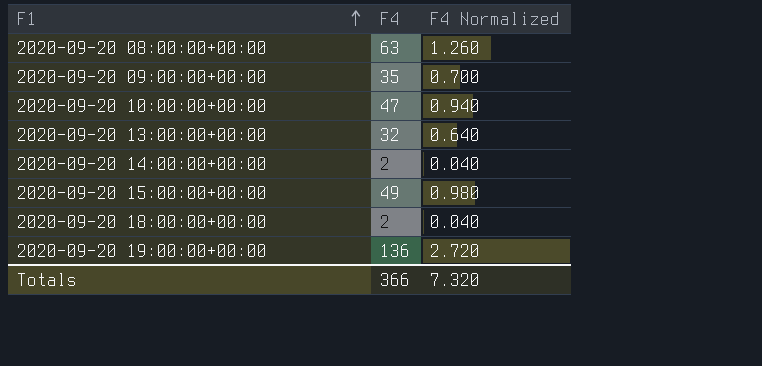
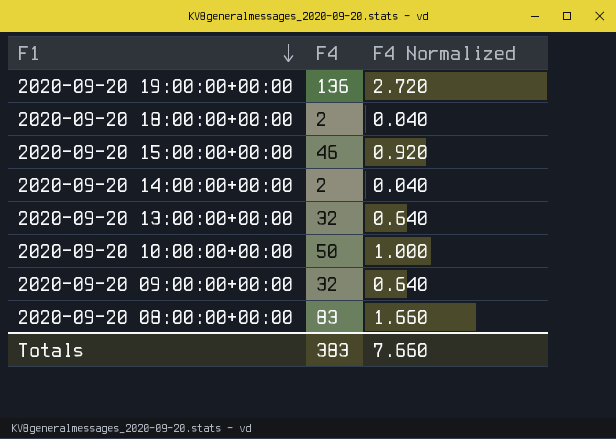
row order: F1 ascending -> F1 descending
2020-09-20 15:00:00+00:00 | F4: 49 -> 46
2020-09-20 15:00:00+00:00 | F4 Normalized: 0.980 -> 0.920
2020-09-20 10:00:00+00:00 | F4: 47 -> 50
2020-09-20 10:00:00+00:00 | F4 Normalized: 0.940 -> 1.000
2020-09-20 09:00:00+00:00 | F4: 35 -> 32
2020-09-20 09:00:00+00:00 | F4 Normalized: 0.700 -> 0.640
2020-09-20 08:00:00+00:00 | F4: 63 -> 83
2020-09-20 08:00:00+00:00 | F4 Normalized: 1.260 -> 1.660
Totals | F4: 366 -> 383
Totals | F4 Normalized: 7.320 -> 7.660

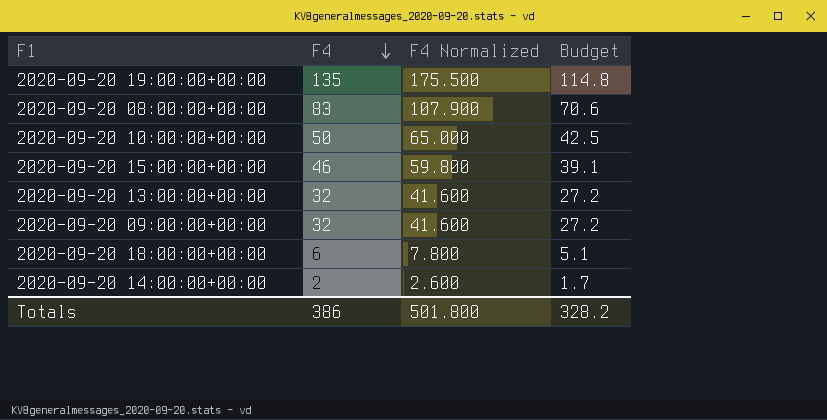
row order: F1 descending -> F4 descending
column F4 Normalized | formula: [F4] * 0.02 -> [F4] * 1.3
column Budget | formula: none -> [F4] * 0.85
2020-09-20 19:00:00+00:00 | F4: 136 -> 135
2020-09-20 18:00:00+00:00 | F4: 2 -> 6
Totals | F4: 383 -> 386
Totals | F4 Normalized: 7.660 -> 501.800

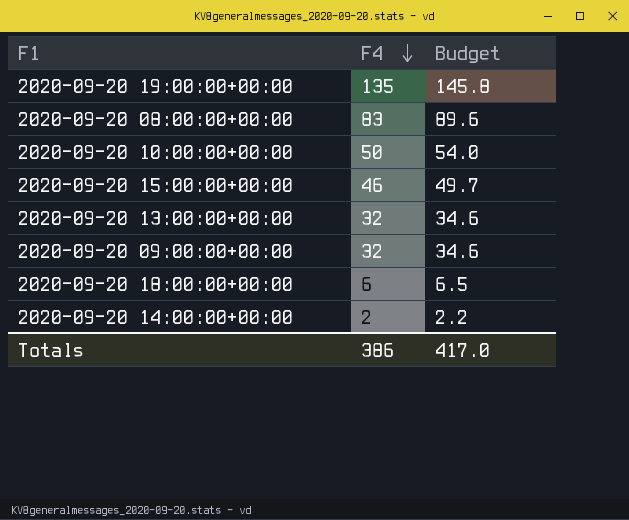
column F4 Normalized | formula: [F4] * 1.3 -> none
column Budget | formula: [F4] * 0.85 -> [F4] * 1.08
Totals | Budget: 328.2 -> 417.0

